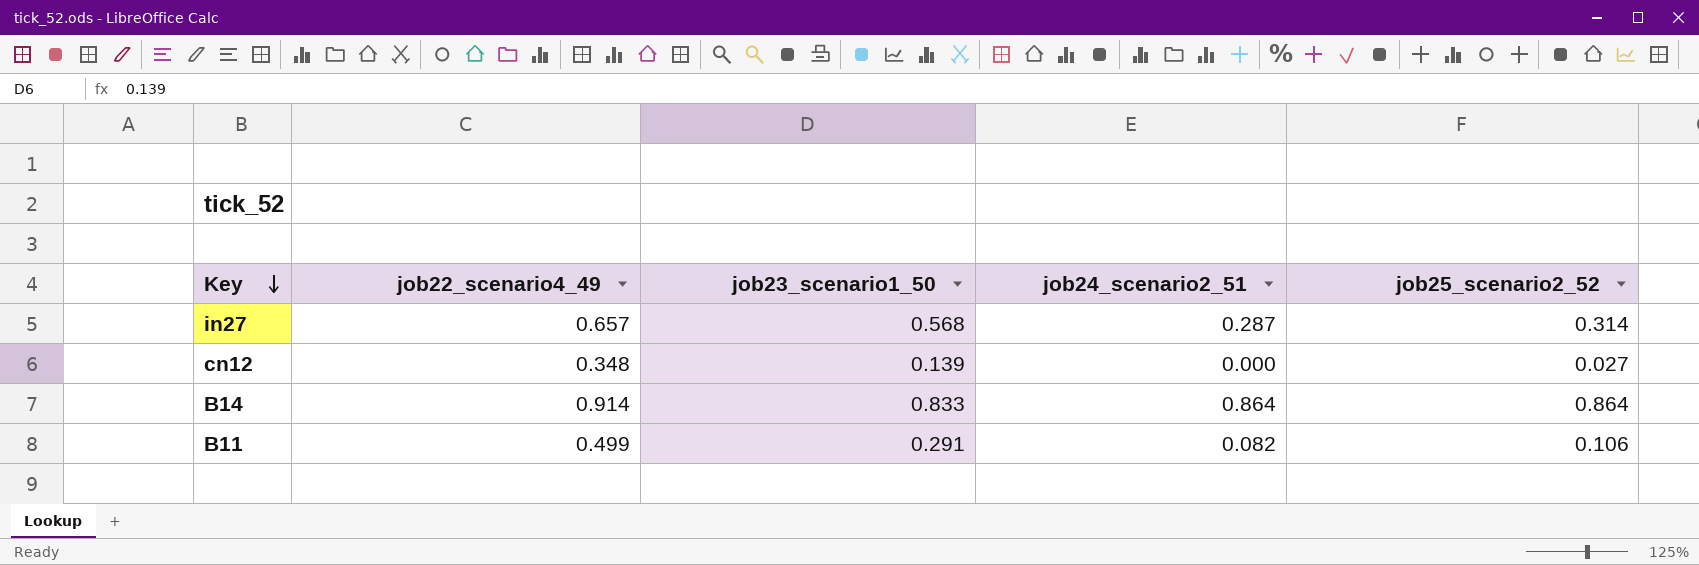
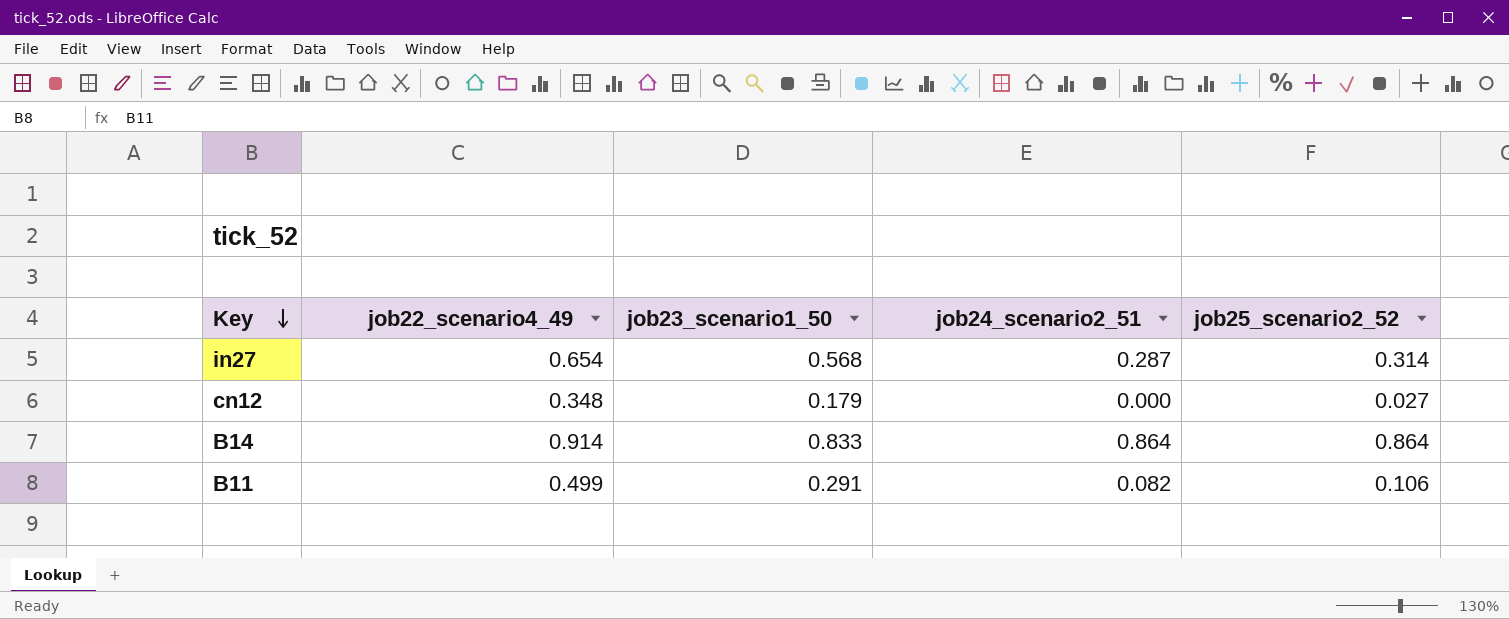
in27 | job22_scenario4_49: 0.657 -> 0.654
cn12 | job23_scenario1_50: 0.139 -> 0.179

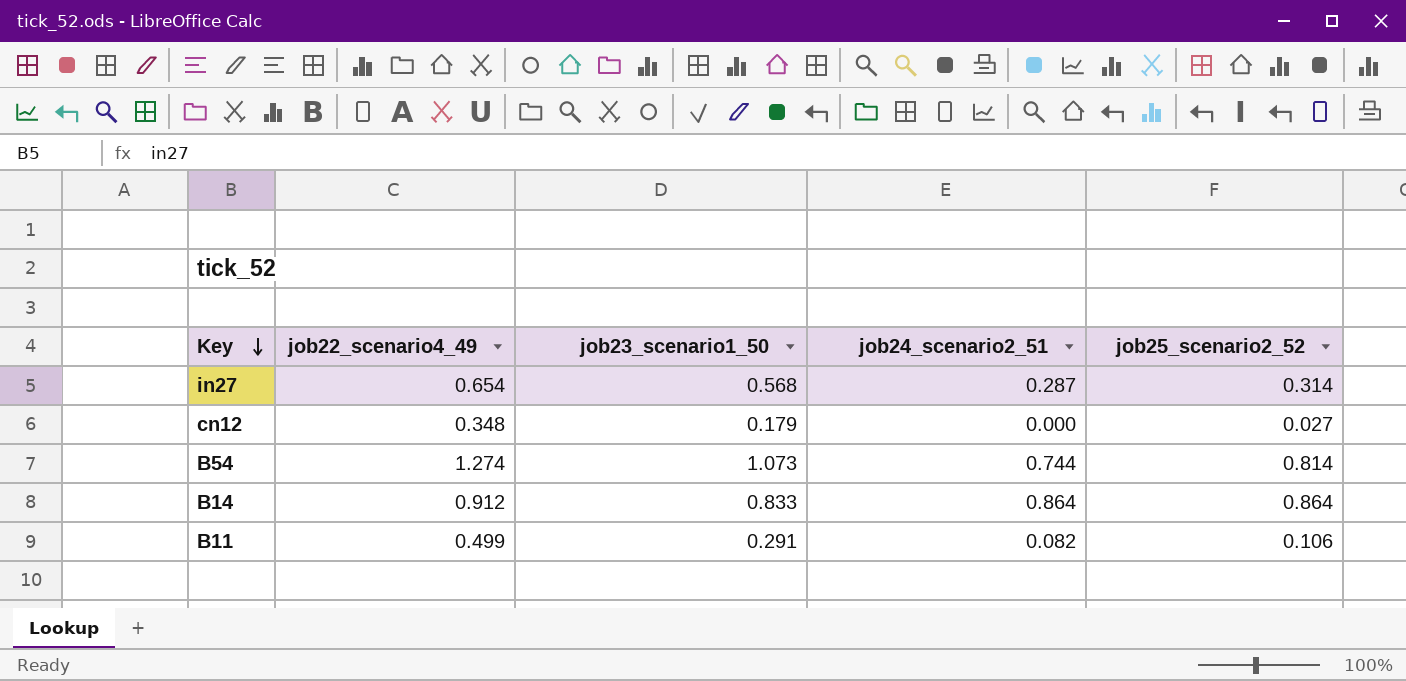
row B54: none -> 1.274 | 1.073 | 0.744 | 0.814
B14 | job22_scenario4_49: 0.914 -> 0.912

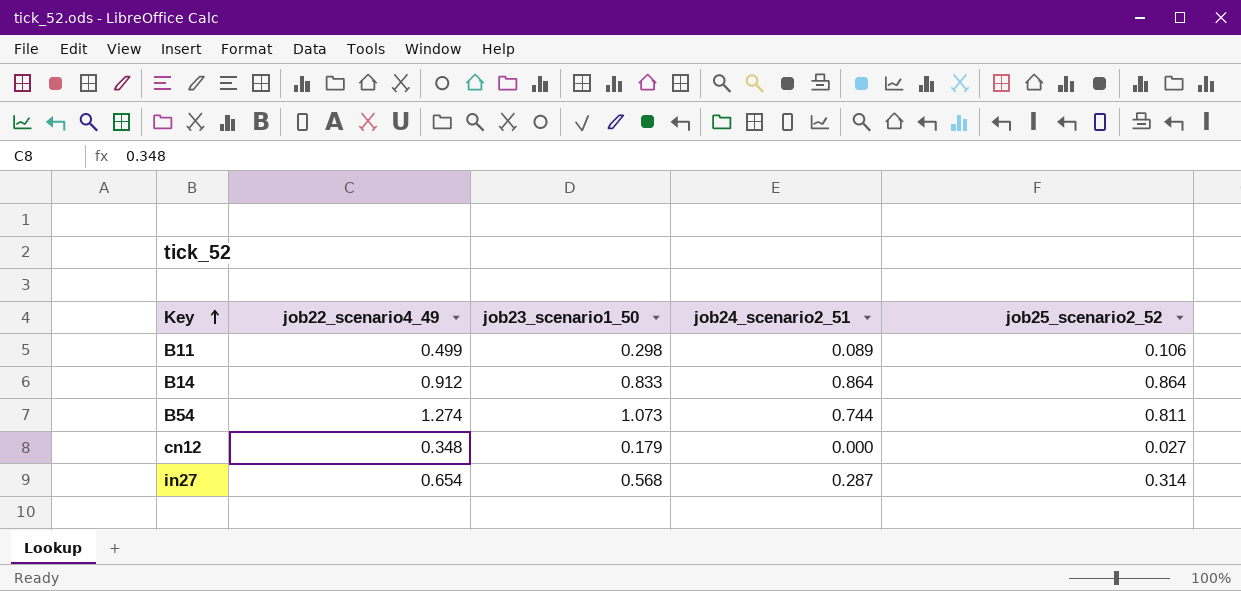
row order: Key descending -> Key ascending
B11 | job23_scenario1_50: 0.291 -> 0.298
B11 | job24_scenario2_51: 0.082 -> 0.089
B54 | job25_scenario2_52: 0.814 -> 0.811

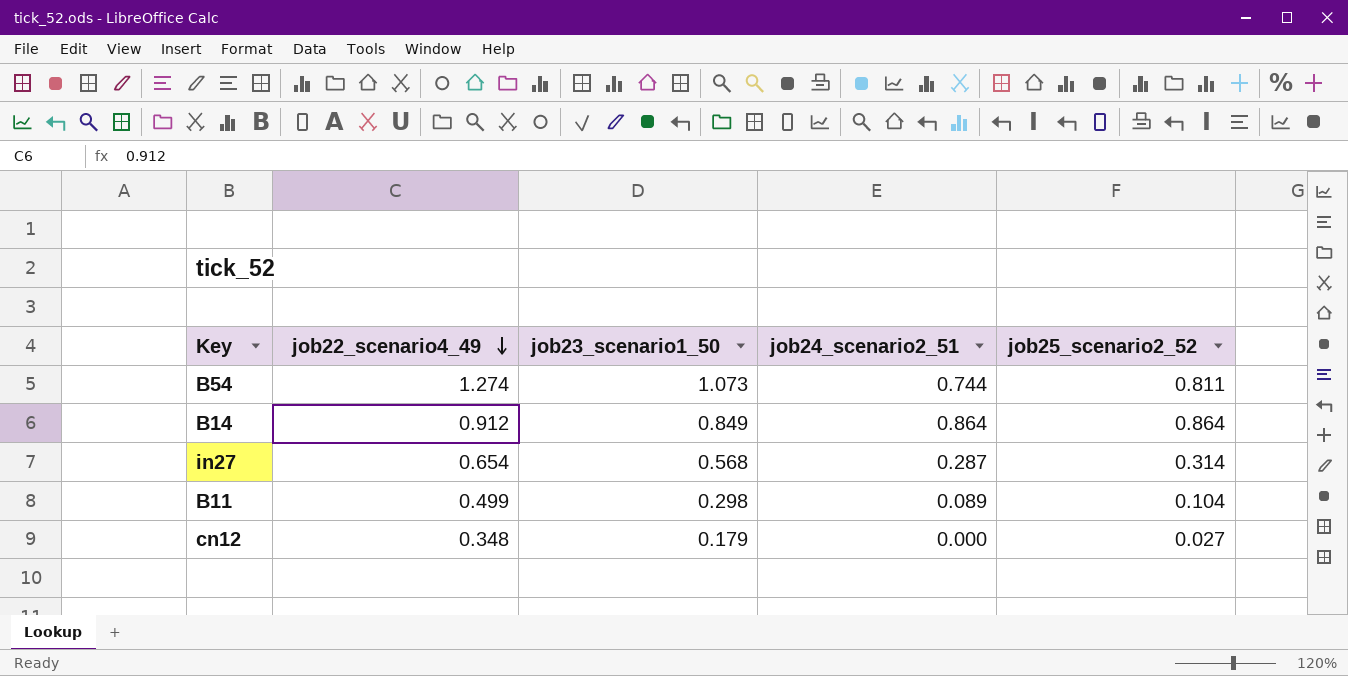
row order: Key ascending -> job22_scenario4_49 descending
B14 | job23_scenario1_50: 0.833 -> 0.849
B11 | job25_scenario2_52: 0.106 -> 0.104

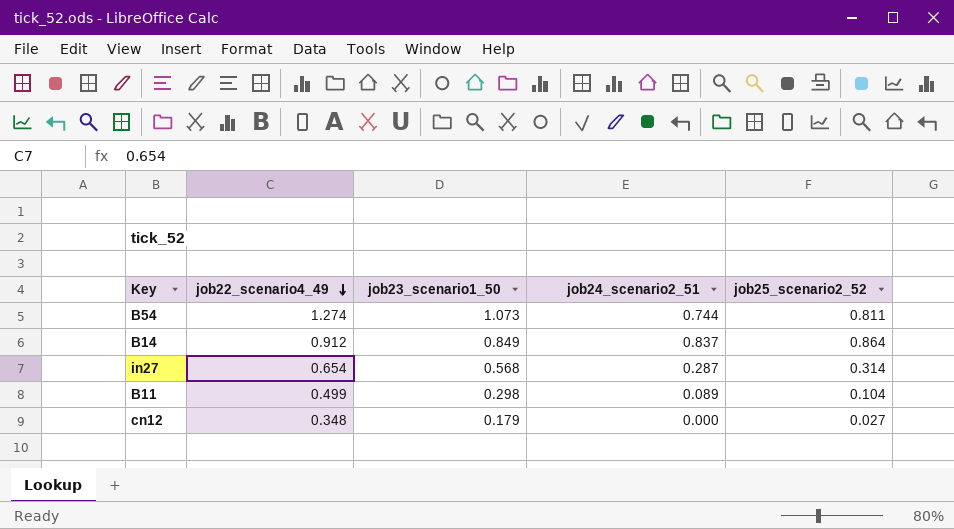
B14 | job24_scenario2_51: 0.864 -> 0.837

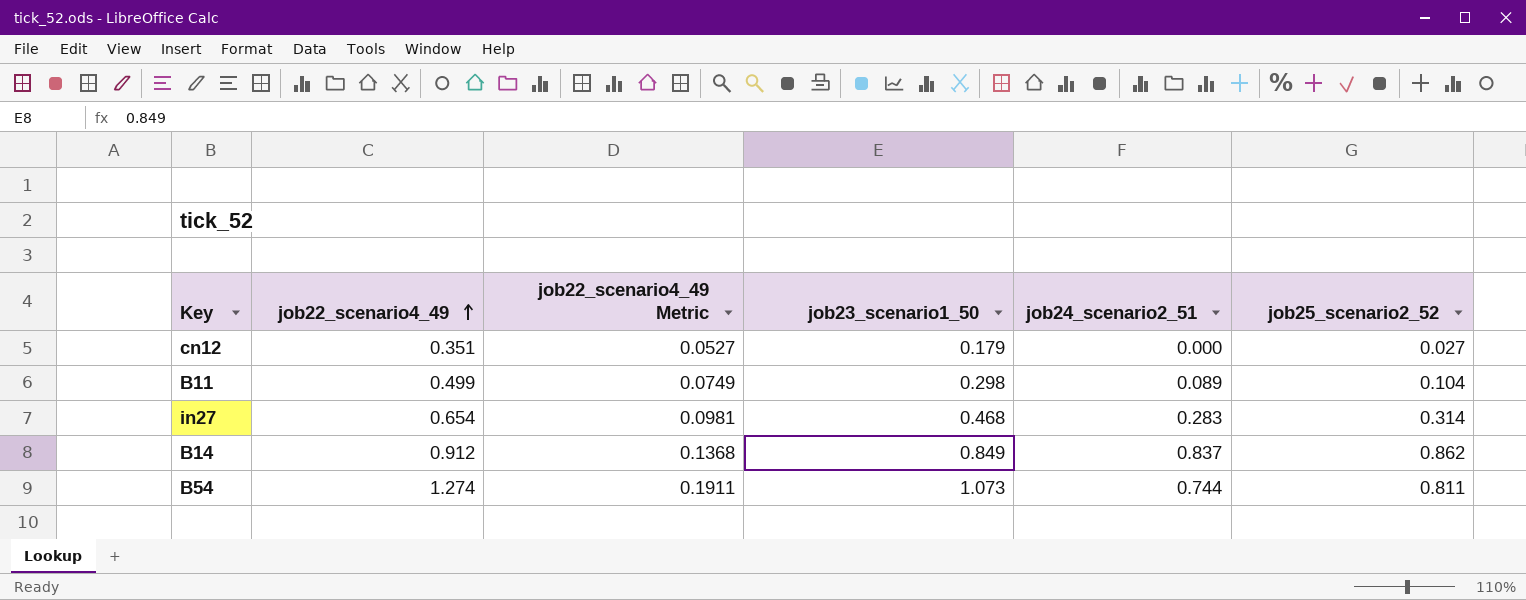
row order: job22_scenario4_49 descending -> job22_scenario4_49 ascending
column job22_scenario4_49 Metric | formula: none -> [job22_scenario4_49] * 0.15
cn12 | job22_scenario4_49: 0.348 -> 0.351
in27 | job23_scenario1_50: 0.568 -> 0.468
in27 | job24_scenario2_51: 0.287 -> 0.283
B14 | job25_scenario2_52: 0.864 -> 0.862

